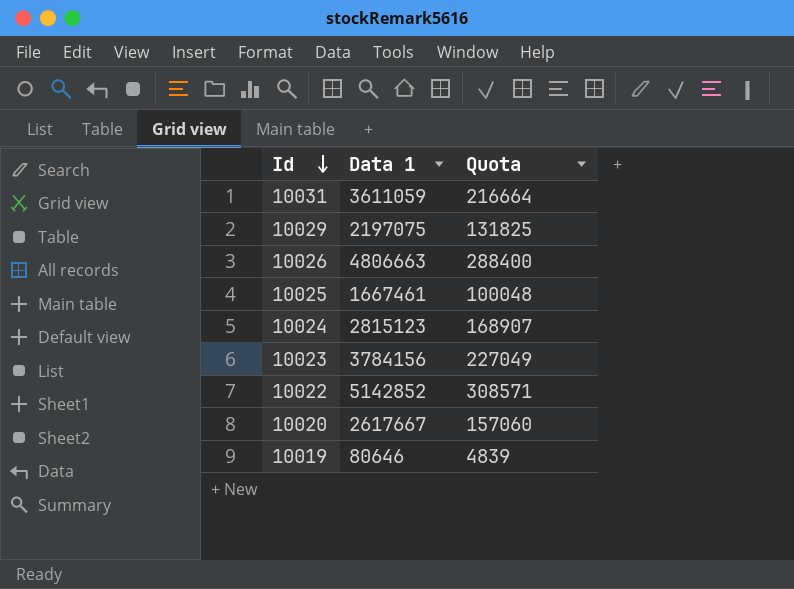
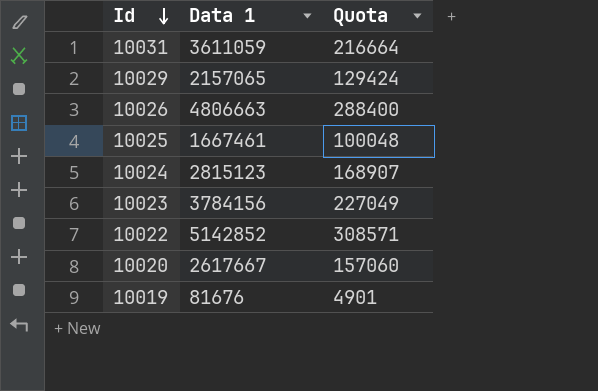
10029 | Data 1: 2197075 -> 2157065
10029 | Quota: 131825 -> 129424
10019 | Data 1: 80646 -> 81676
10019 | Quota: 4839 -> 4901

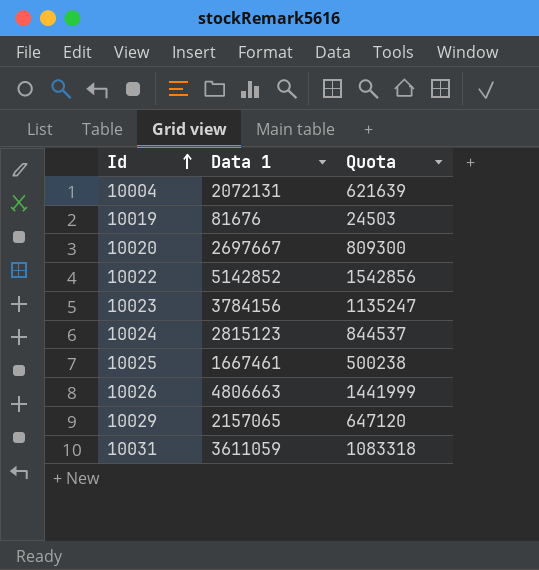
row order: Id descending -> Id ascending
column Quota | formula: [Data 1] * 0.06 -> [Data 1] * 0.3
row 10004: none -> 2072131 | 621639
10020 | Data 1: 2617667 -> 2697667

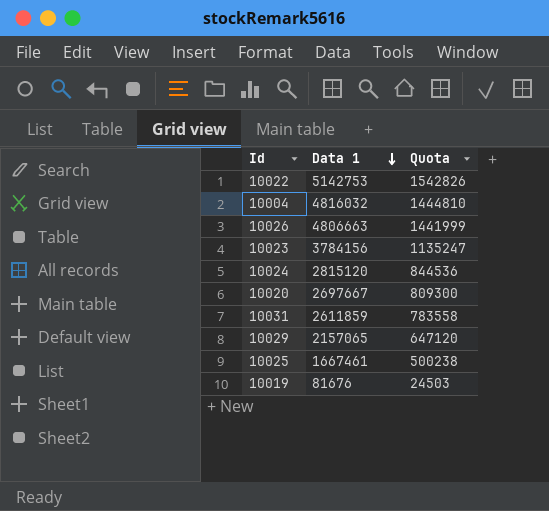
row order: Id ascending -> Data 1 descending
10022 | Data 1: 5142852 -> 5142753
10022 | Quota: 1542856 -> 1542826
10004 | Data 1: 2072131 -> 4816032
10004 | Quota: 621639 -> 1444810
10024 | Data 1: 2815123 -> 2815120
10024 | Quota: 844537 -> 844536
10031 | Data 1: 3611059 -> 2611859
10031 | Quota: 1083318 -> 783558

